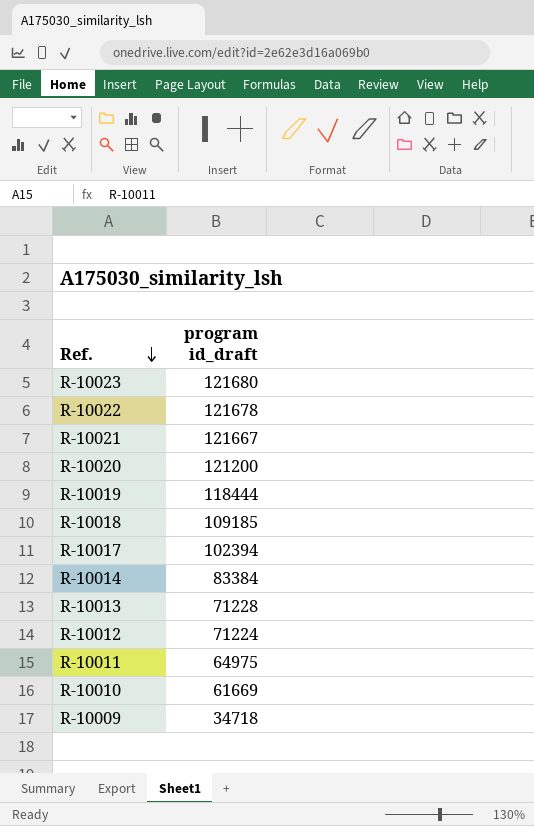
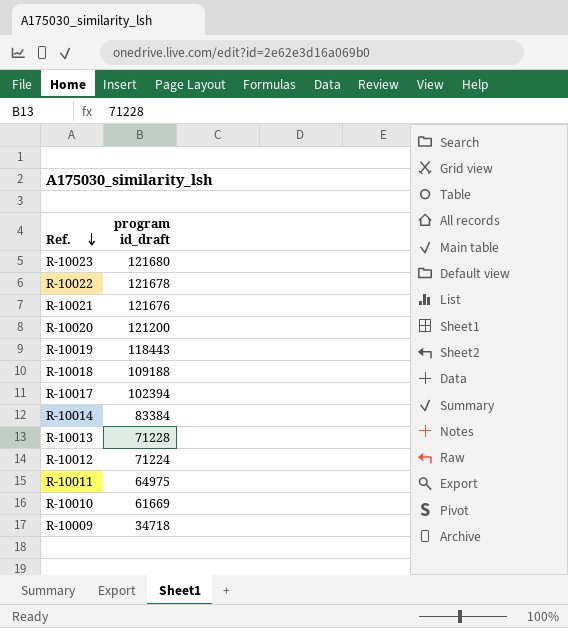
R-10021 | program id_draft: 121667 -> 121676
R-10019 | program id_draft: 118444 -> 118443
R-10018 | program id_draft: 109185 -> 109188

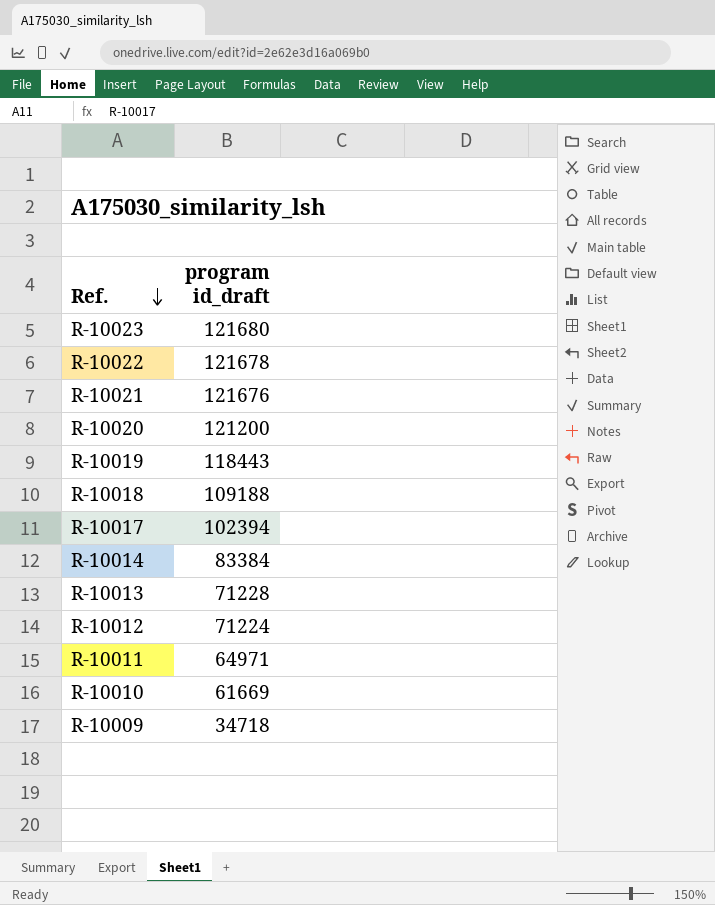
R-10011 | program id_draft: 64975 -> 64971

